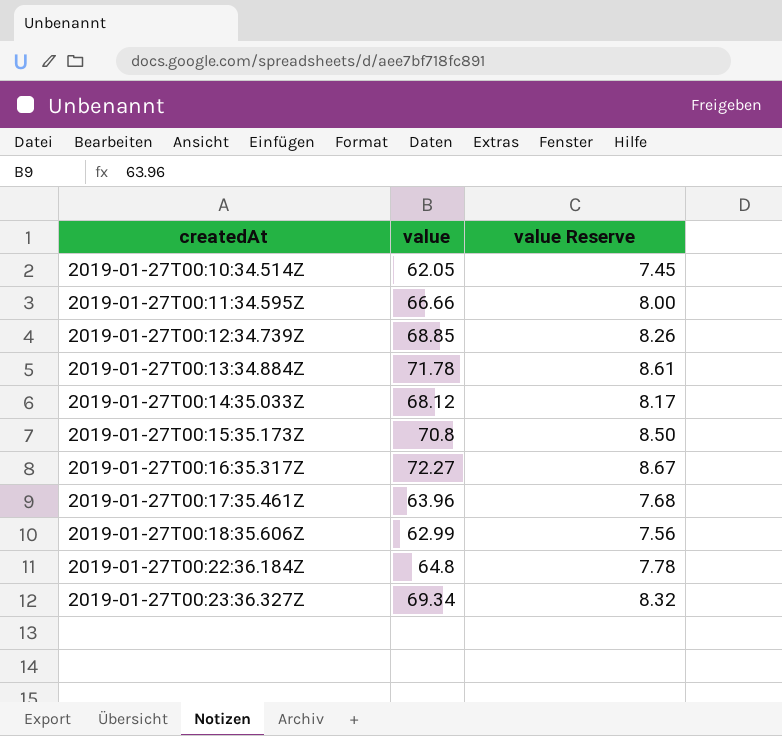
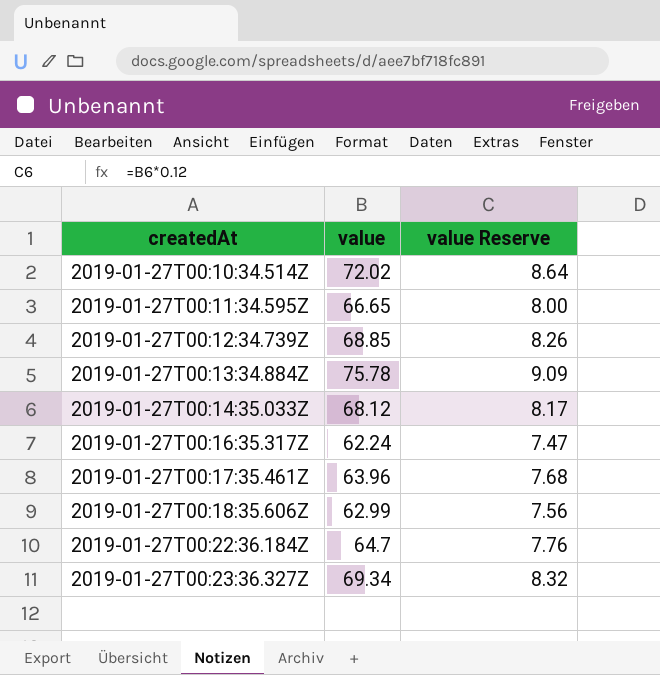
row 2019-01-27T00:15:35.173Z: 70.8 | 8.50 -> none
2019-01-27T00:10:34.514Z | value: 62.05 -> 72.02
2019-01-27T00:10:34.514Z | value Reserve: 7.45 -> 8.64
2019-01-27T00:11:34.595Z | value: 66.66 -> 66.65
2019-01-27T00:13:34.884Z | value: 71.78 -> 75.78
2019-01-27T00:13:34.884Z | value Reserve: 8.61 -> 9.09
2019-01-27T00:16:35.317Z | value: 72.27 -> 62.24
2019-01-27T00:16:35.317Z | value Reserve: 8.67 -> 7.47
2019-01-27T00:22:36.184Z | value: 64.8 -> 64.7
2019-01-27T00:22:36.184Z | value Reserve: 7.78 -> 7.76

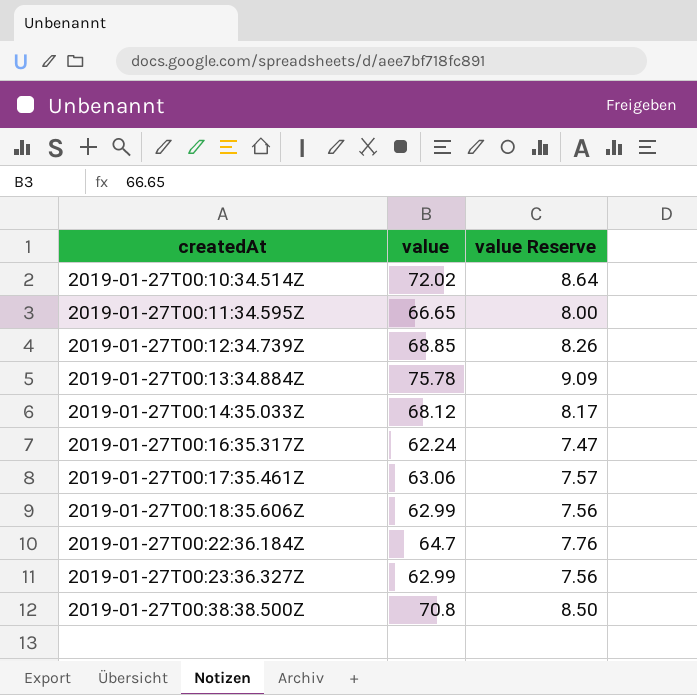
2019-01-27T00:17:35.461Z | value: 63.96 -> 63.06
2019-01-27T00:17:35.461Z | value Reserve: 7.68 -> 7.57
2019-01-27T00:23:36.327Z | value: 69.34 -> 62.99
2019-01-27T00:23:36.327Z | value Reserve: 8.32 -> 7.56
row 2019-01-27T00:38:38.500Z: none -> 70.8 | 8.50

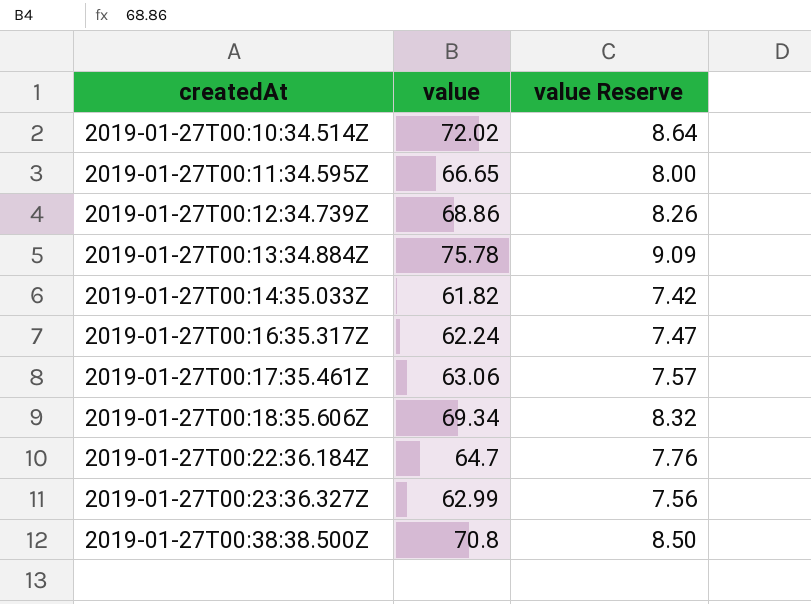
2019-01-27T00:12:34.739Z | value: 68.85 -> 68.86
2019-01-27T00:14:35.033Z | value: 68.12 -> 61.82
2019-01-27T00:14:35.033Z | value Reserve: 8.17 -> 7.42
2019-01-27T00:18:35.606Z | value: 62.99 -> 69.34
2019-01-27T00:18:35.606Z | value Reserve: 7.56 -> 8.32

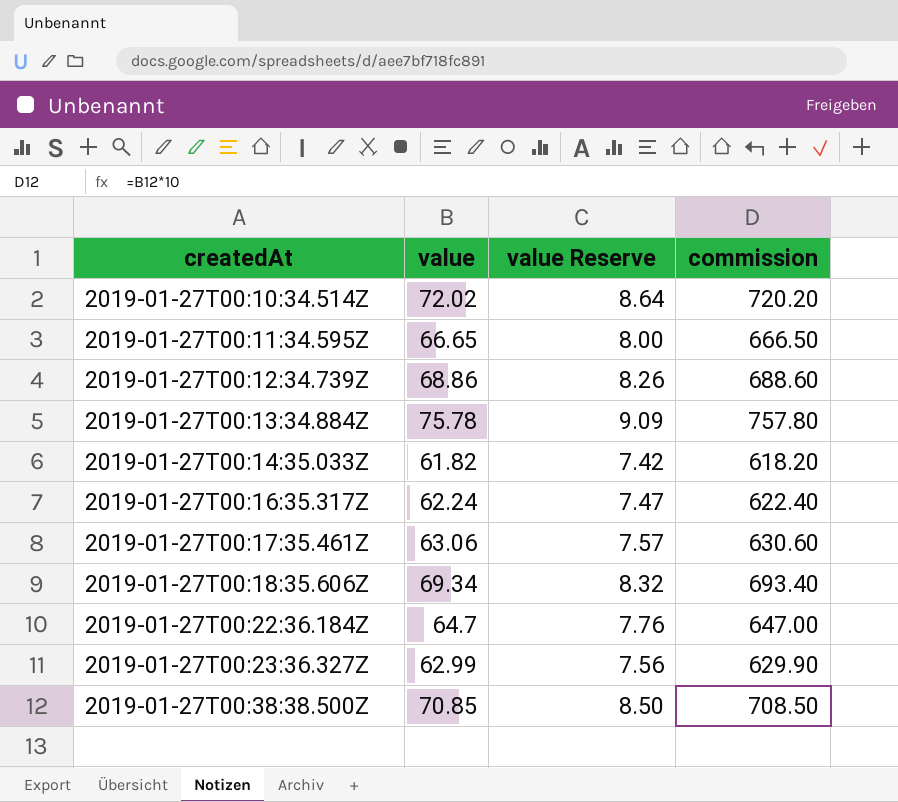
column commission | formula: none -> [value] * 10
2019-01-27T00:38:38.500Z | value: 70.8 -> 70.85

